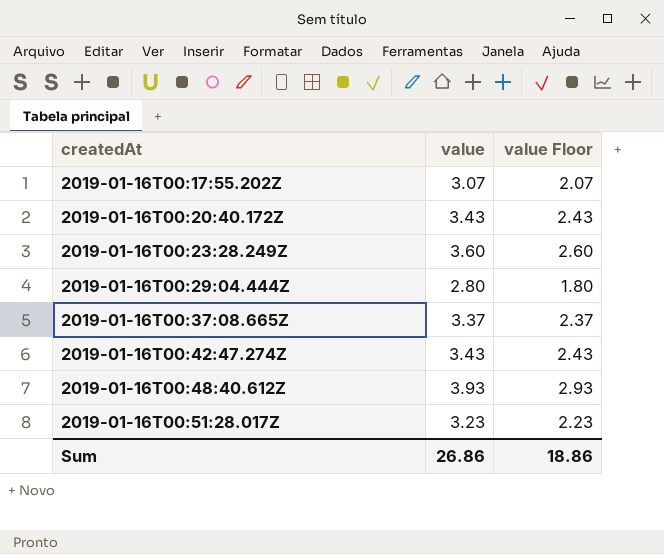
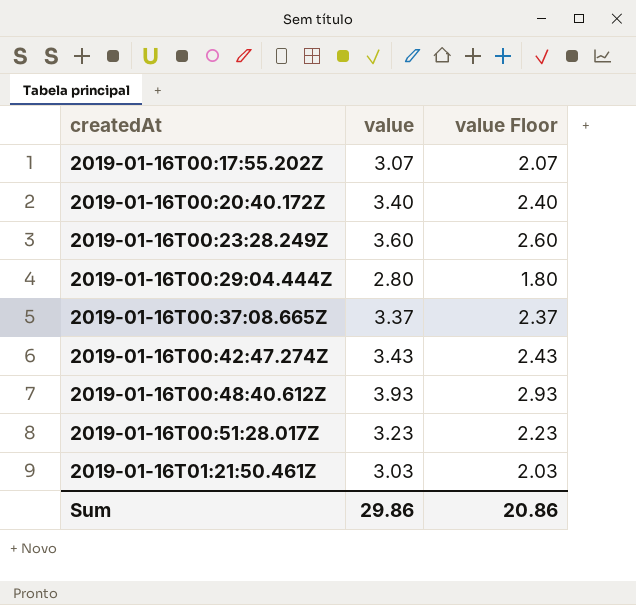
2019-01-16T00:20:40.172Z | value: 3.43 -> 3.40
2019-01-16T00:20:40.172Z | value Floor: 2.43 -> 2.40
row 2019-01-16T01:21:50.461Z: none -> 3.03 | 2.03
Sum | value: 26.86 -> 29.86
Sum | value Floor: 18.86 -> 20.86

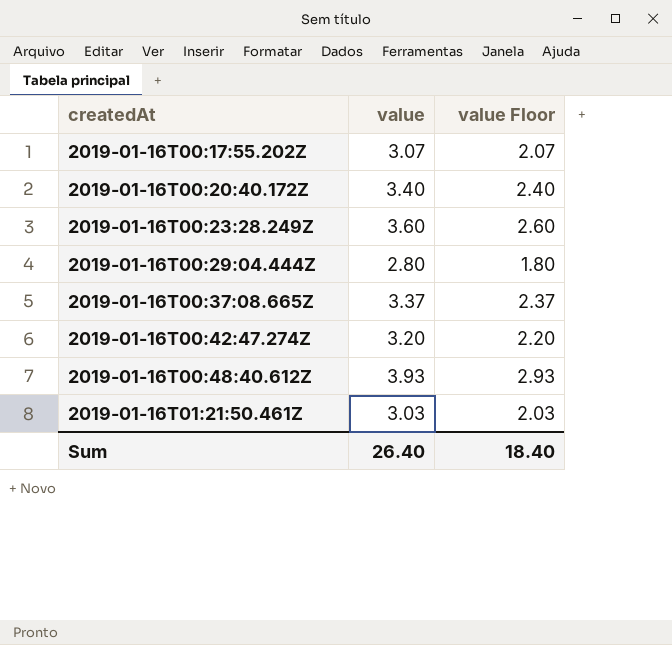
row 2019-01-16T00:51:28.017Z: 3.23 | 2.23 -> none
2019-01-16T00:42:47.274Z | value: 3.43 -> 3.20
2019-01-16T00:42:47.274Z | value Floor: 2.43 -> 2.20
Sum | value: 29.86 -> 26.40
Sum | value Floor: 20.86 -> 18.40

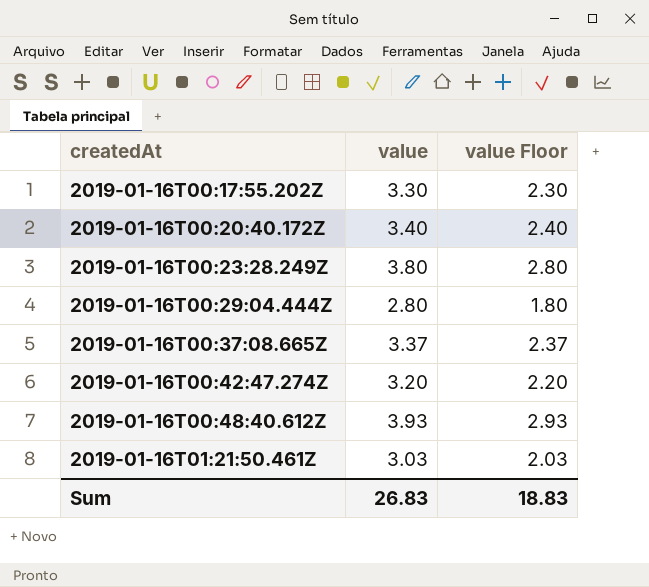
2019-01-16T00:17:55.202Z | value: 3.07 -> 3.30
2019-01-16T00:17:55.202Z | value Floor: 2.07 -> 2.30
2019-01-16T00:23:28.249Z | value: 3.60 -> 3.80
2019-01-16T00:23:28.249Z | value Floor: 2.60 -> 2.80
Sum | value: 26.40 -> 26.83
Sum | value Floor: 18.40 -> 18.83

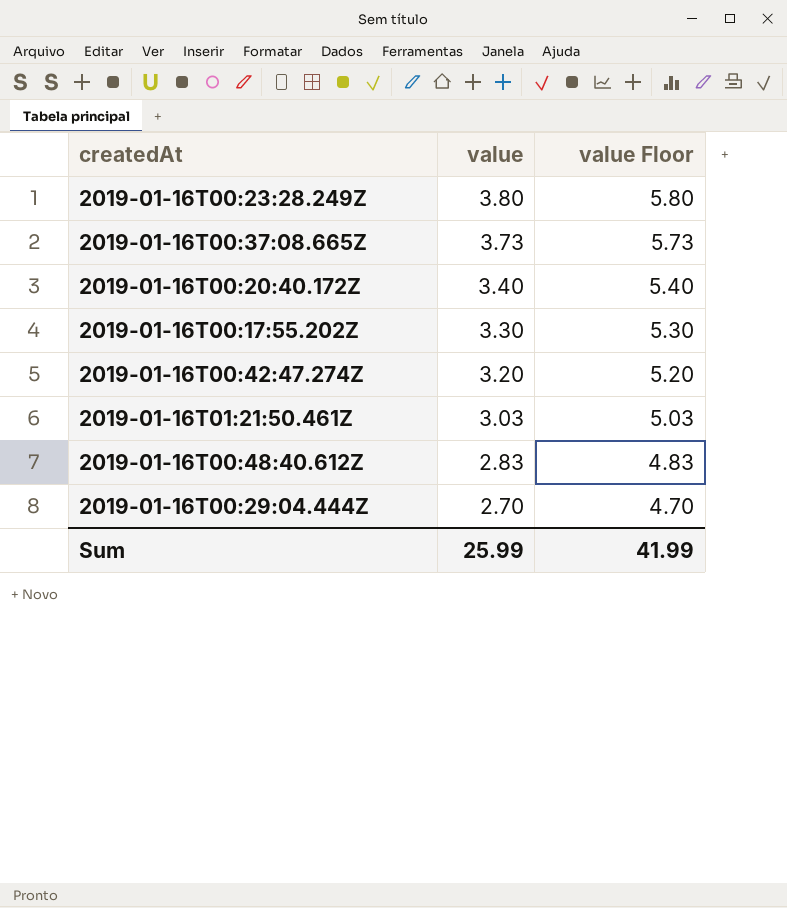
row order: createdAt ascending -> value descending
column value Floor | formula: [value] - 1 -> [value] + 2
2019-01-16T00:37:08.665Z | value: 3.37 -> 3.73
2019-01-16T00:48:40.612Z | value: 3.93 -> 2.83
2019-01-16T00:29:04.444Z | value: 2.80 -> 2.70
Sum | value: 26.83 -> 25.99
Sum | value Floor: 18.83 -> 41.99

